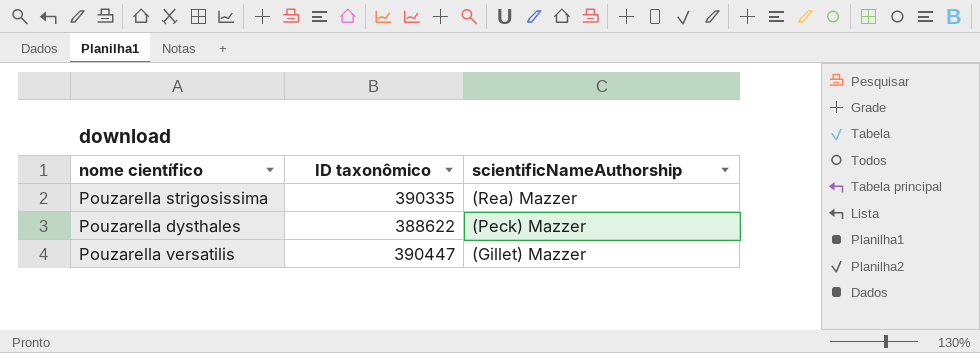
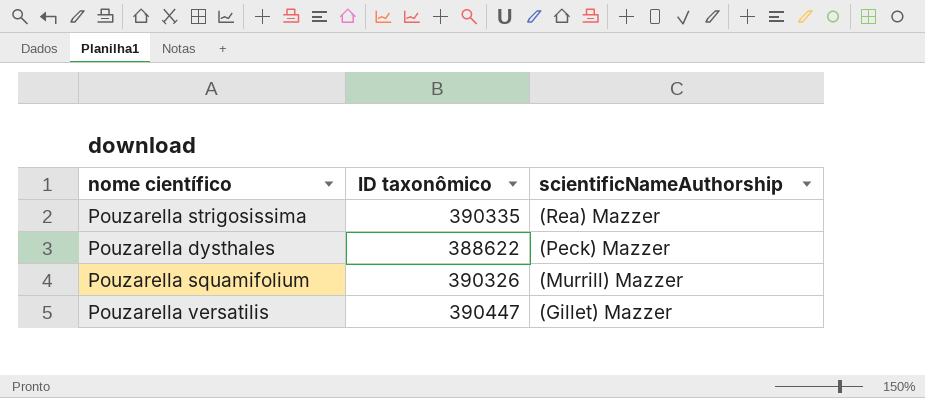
row Pouzarella squamifolium: none -> 390326 | (Murrill) Mazzer

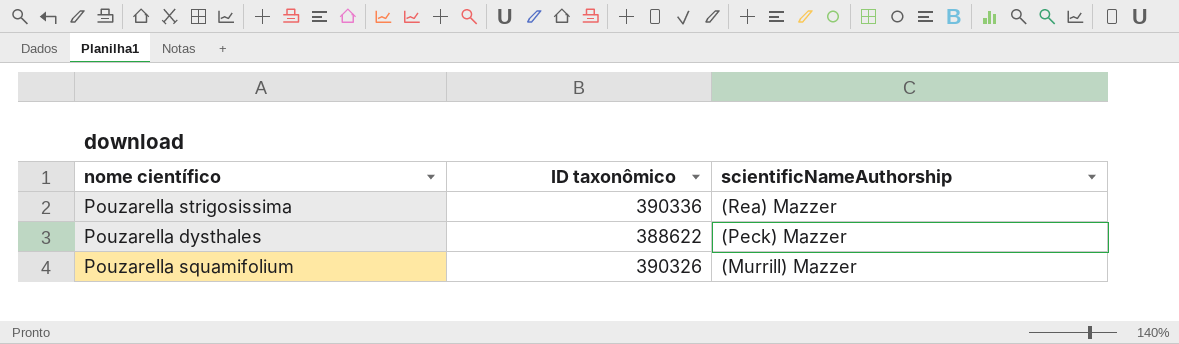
row Pouzarella versatilis: 390447 | (Gillet) Mazzer -> none
Pouzarella strigosissima | ID taxonômico: 390335 -> 390336

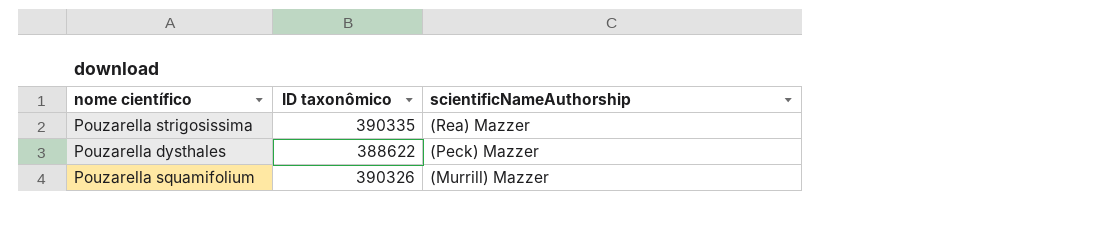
Pouzarella strigosissima | ID taxonômico: 390336 -> 390335

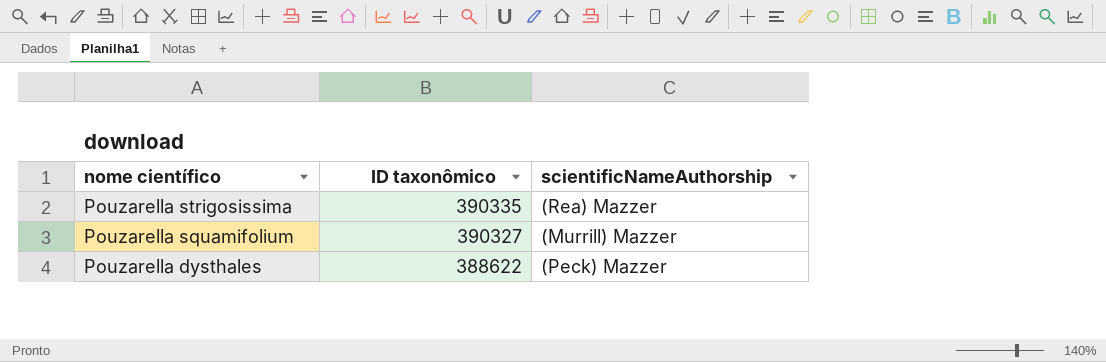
row order: scientificNameAuthorship descending -> nome científico descending
Pouzarella squamifolium | ID taxonômico: 390326 -> 390327

